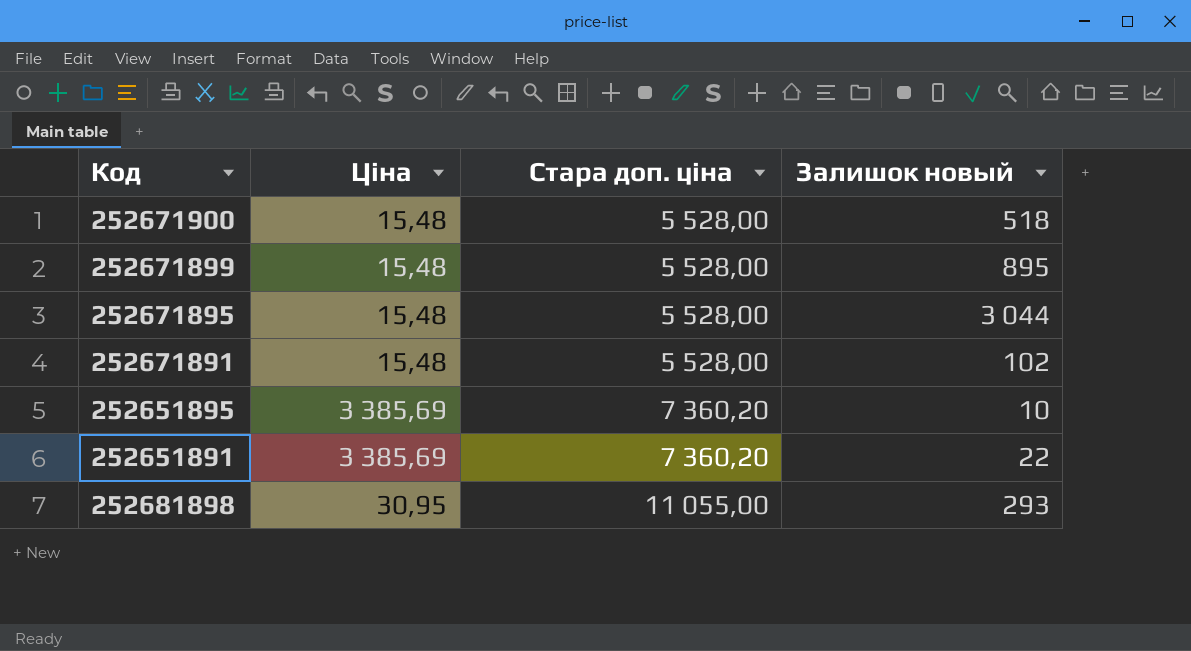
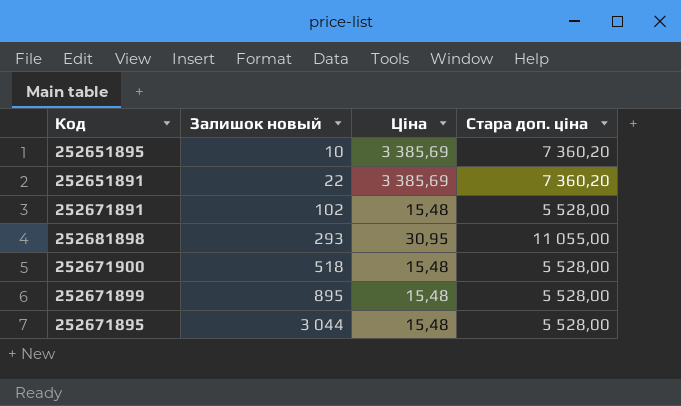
row order: Стара доп. ціна ascending -> Залишок новый ascending
column Залишок новый | position: 4 -> 2

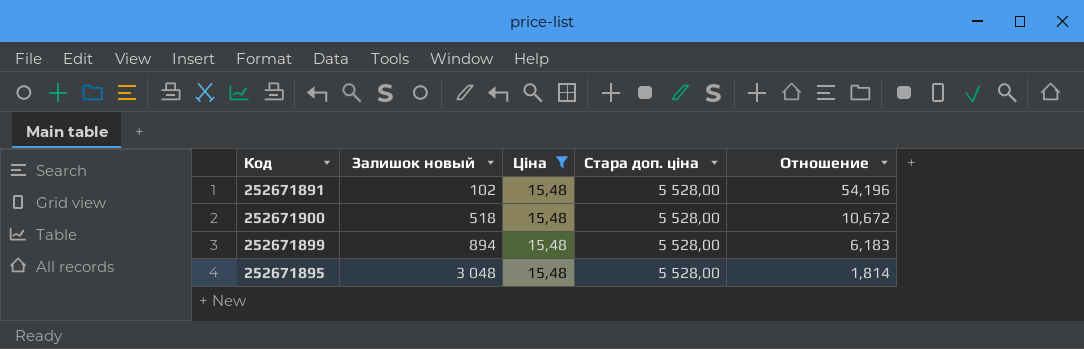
filter: none -> Ціна = 15,48
column Отношение | formula: none -> [Стара доп. ціна] / [Залишок новый]
252671899 | Залишок новый: 895 -> 894
252671895 | Залишок новый: 3 044 -> 3 048

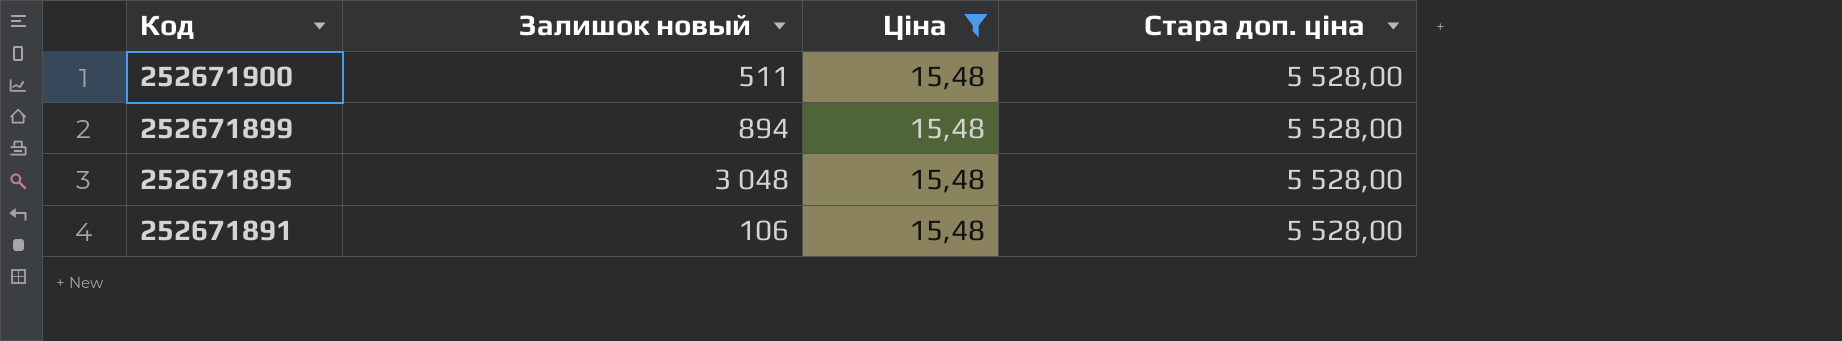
row order: Залишок новый ascending -> Код descending
column Отношение | formula: [Стара доп. ціна] / [Залишок новый] -> none
252671900 | Залишок новый: 518 -> 511
252671891 | Залишок новый: 102 -> 106

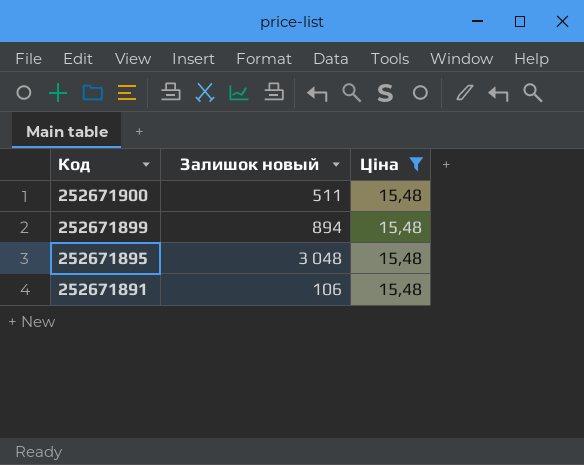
column Стара доп. ціна | position: 4 -> none

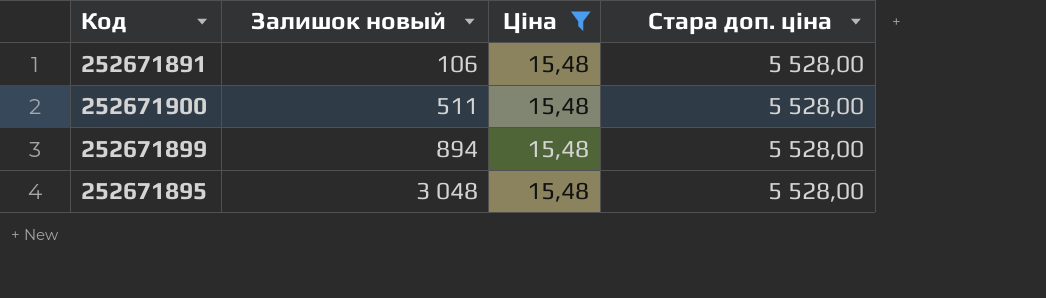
row order: Код descending -> Залишок новый ascending
column Стара доп. ціна | position: none -> 4

